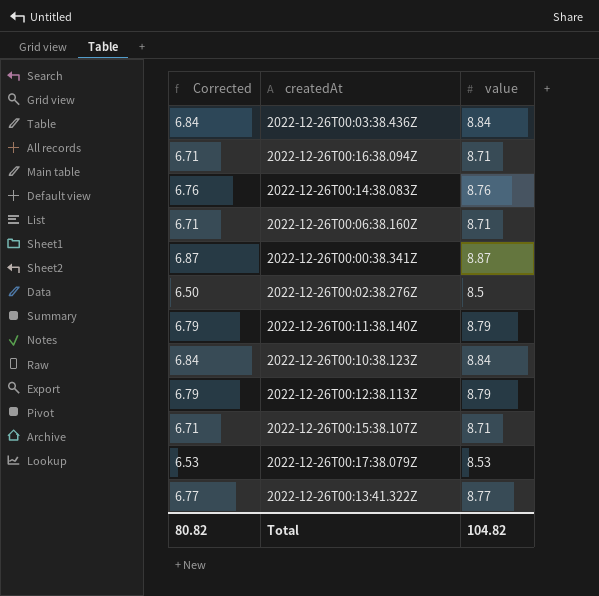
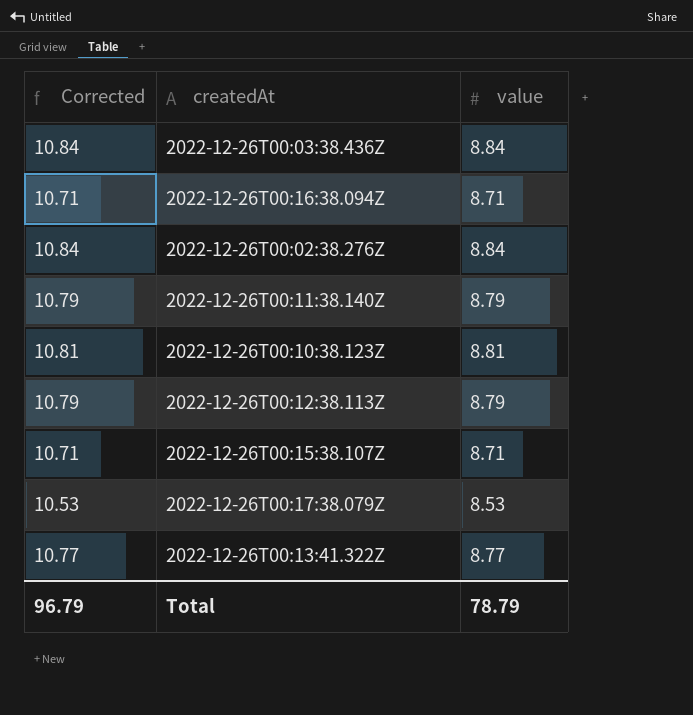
column Corrected | formula: [value] - 2 -> [value] + 2
row 2022-12-26T00:14:38.083Z: 6.76 | 8.76 -> none
row 2022-12-26T00:06:38.160Z: 6.71 | 8.71 -> none
row 2022-12-26T00:00:38.341Z: 6.87 | 8.87 -> none
2022-12-26T00:02:38.276Z | value: 8.5 -> 8.84
2022-12-26T00:10:38.123Z | value: 8.84 -> 8.81
Total | Corrected: 80.82 -> 96.79
Total | value: 104.82 -> 78.79

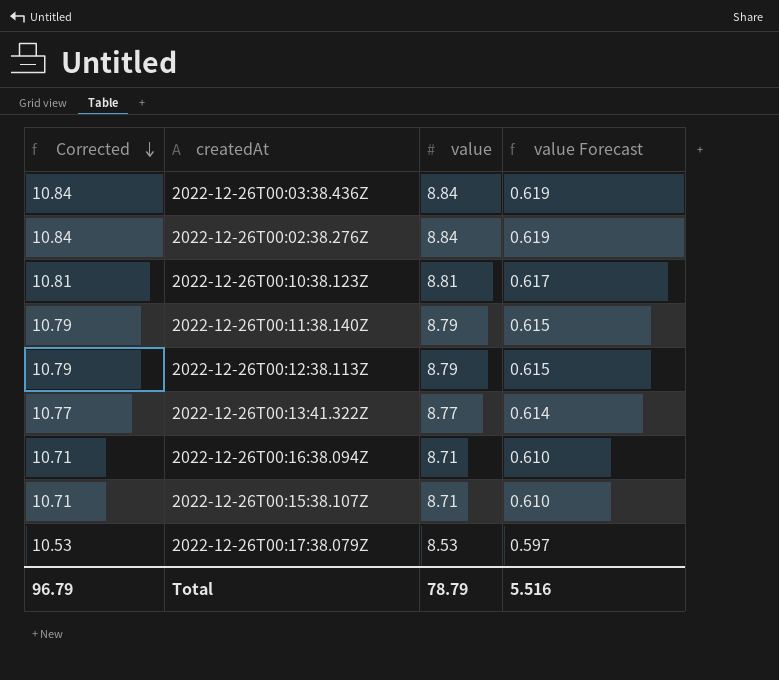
row order: none -> Corrected descending
column value Forecast | formula: none -> [value] * 0.07

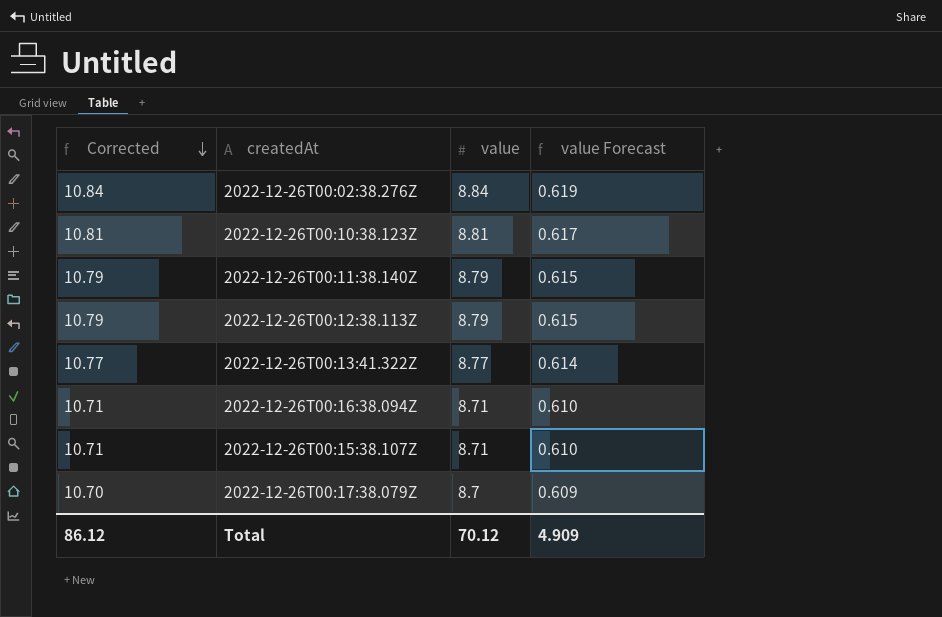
row 2022-12-26T00:03:38.436Z: 10.84 | 8.84 | 0.619 -> none
2022-12-26T00:17:38.079Z | Corrected: 10.53 -> 10.70
2022-12-26T00:17:38.079Z | value: 8.53 -> 8.7
2022-12-26T00:17:38.079Z | value Forecast: 0.597 -> 0.609
Total | Corrected: 96.79 -> 86.12
Total | value: 78.79 -> 70.12
Total | value Forecast: 5.516 -> 4.909

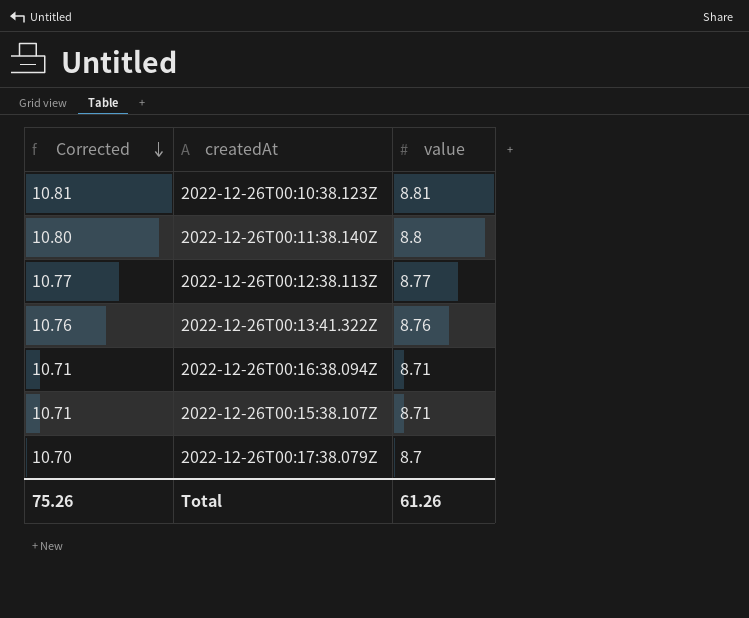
column value Forecast | formula: [value] * 0.07 -> none
row 2022-12-26T00:02:38.276Z: 10.84 | 8.84 | 0.619 -> none
2022-12-26T00:11:38.140Z | Corrected: 10.79 -> 10.80
2022-12-26T00:11:38.140Z | value: 8.79 -> 8.8
2022-12-26T00:12:38.113Z | Corrected: 10.79 -> 10.77
2022-12-26T00:12:38.113Z | value: 8.79 -> 8.77
2022-12-26T00:13:41.322Z | Corrected: 10.77 -> 10.76
2022-12-26T00:13:41.322Z | value: 8.77 -> 8.76
Total | Corrected: 86.12 -> 75.26
Total | value: 70.12 -> 61.26

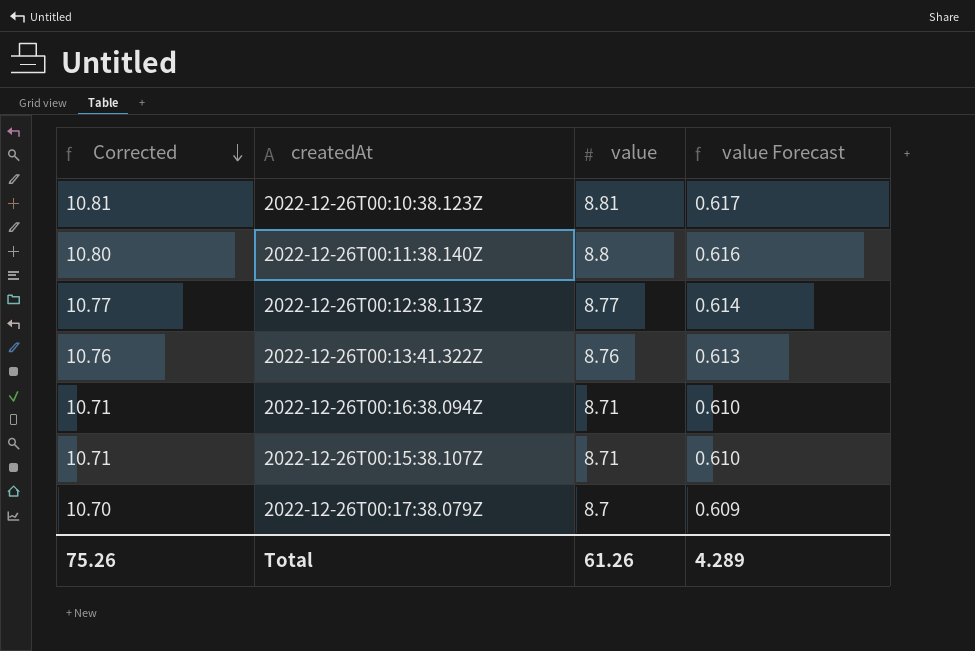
column value Forecast | formula: none -> [value] * 0.07

